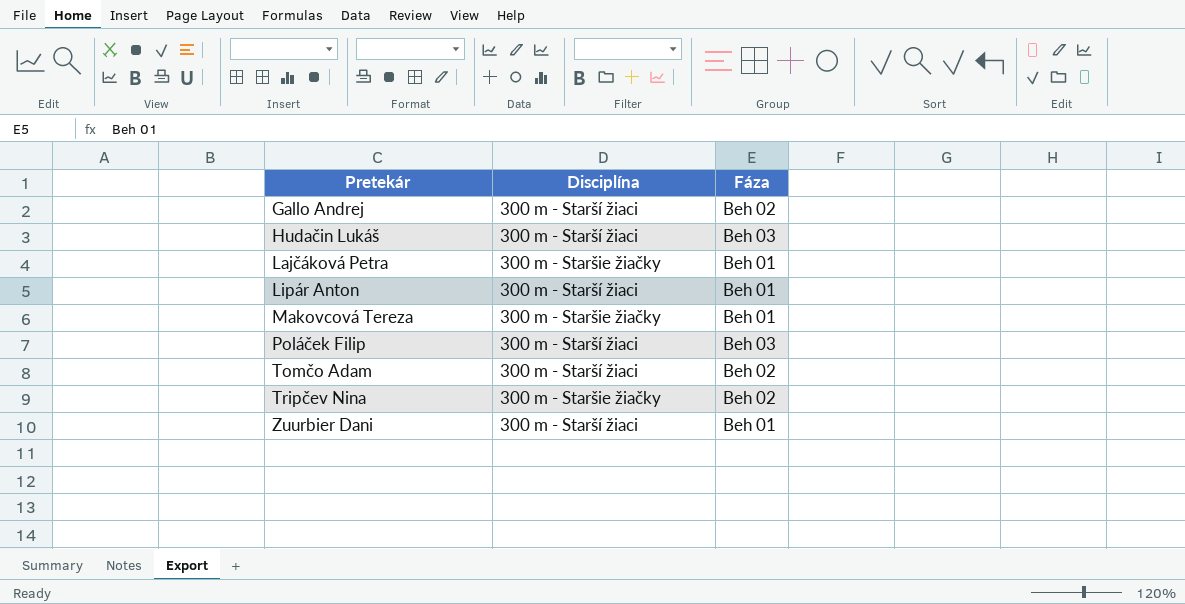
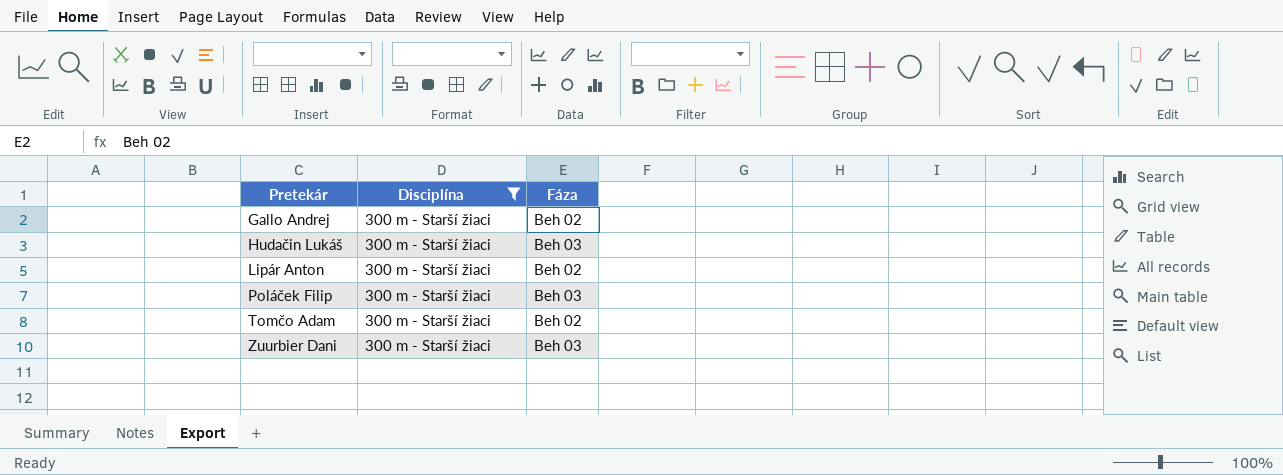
filter: none -> Disciplína = 300 m - Starší žiaci
Lipár Anton | Fáza: Beh 01 -> Beh 02
Zuurbier Dani | Fáza: Beh 01 -> Beh 03

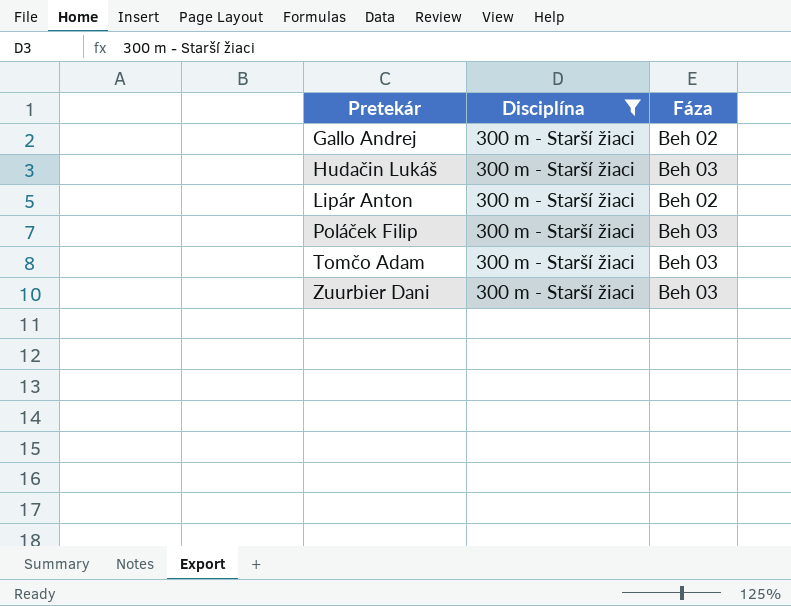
Tomčo Adam | Fáza: Beh 02 -> Beh 03

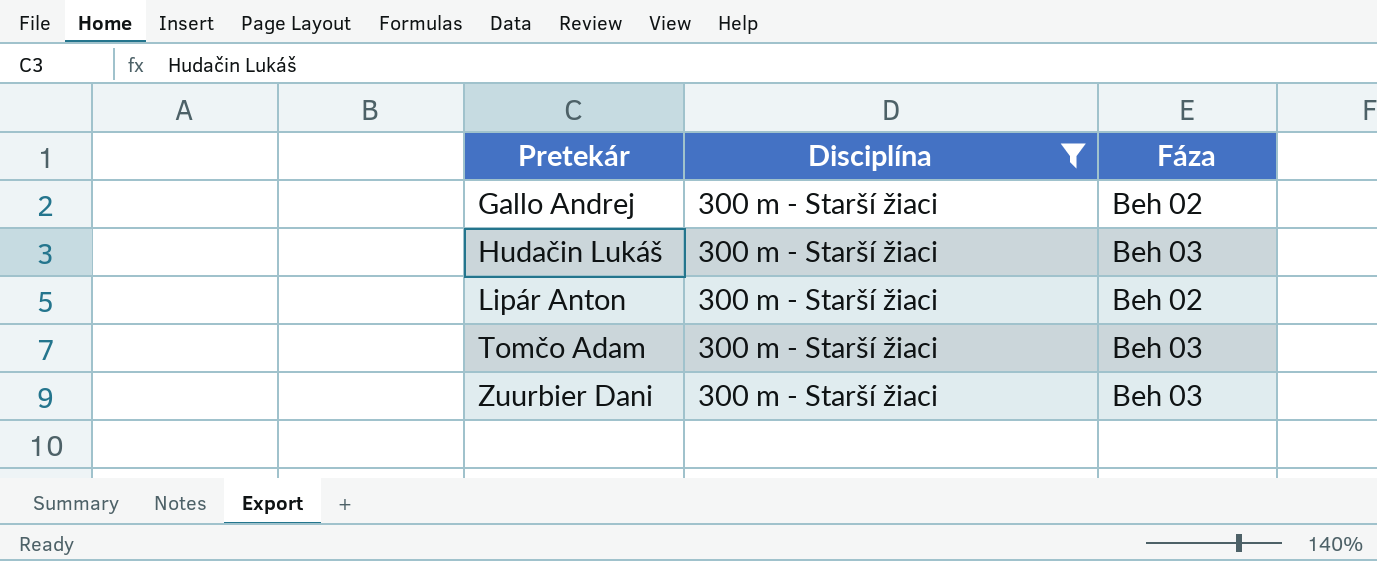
row Poláček Filip: 300 m - Starší žiaci | Beh 03 -> none

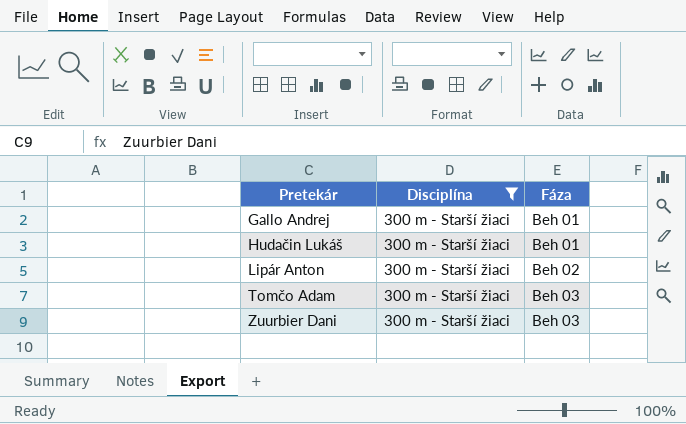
Gallo Andrej | Fáza: Beh 02 -> Beh 01
Hudačin Lukáš | Fáza: Beh 03 -> Beh 01

